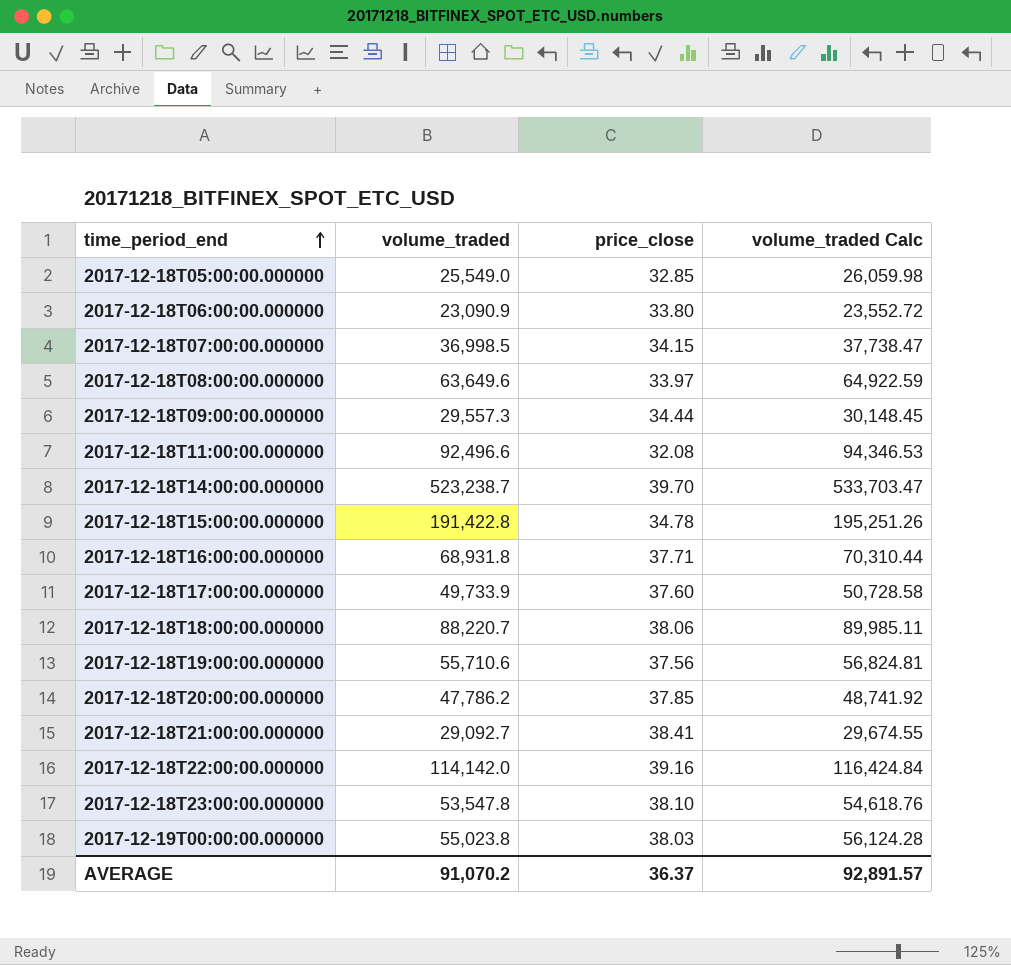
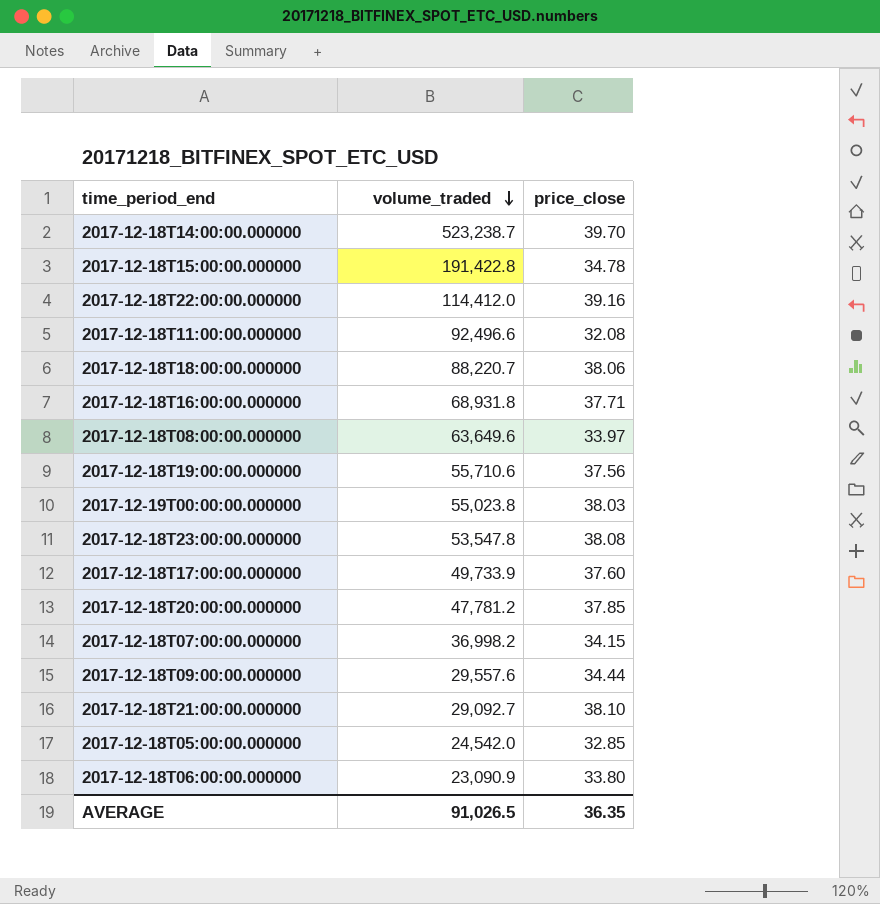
row order: time_period_end ascending -> volume_traded descending
column volume_traded Calc | formula: [volume_traded] * 1.02 -> none
2017-12-18T22:00:00.000000 | volume_traded: 114,142.0 -> 114,412.0
2017-12-18T23:00:00.000000 | price_close: 38.10 -> 38.08
2017-12-18T20:00:00.000000 | volume_traded: 47,786.2 -> 47,781.2
2017-12-18T07:00:00.000000 | volume_traded: 36,998.5 -> 36,998.2
2017-12-18T09:00:00.000000 | volume_traded: 29,557.3 -> 29,557.6
2017-12-18T21:00:00.000000 | price_close: 38.41 -> 38.10
2017-12-18T05:00:00.000000 | volume_traded: 25,549.0 -> 24,542.0
AVERAGE | volume_traded: 91,070.2 -> 91,026.5
AVERAGE | price_close: 36.37 -> 36.35

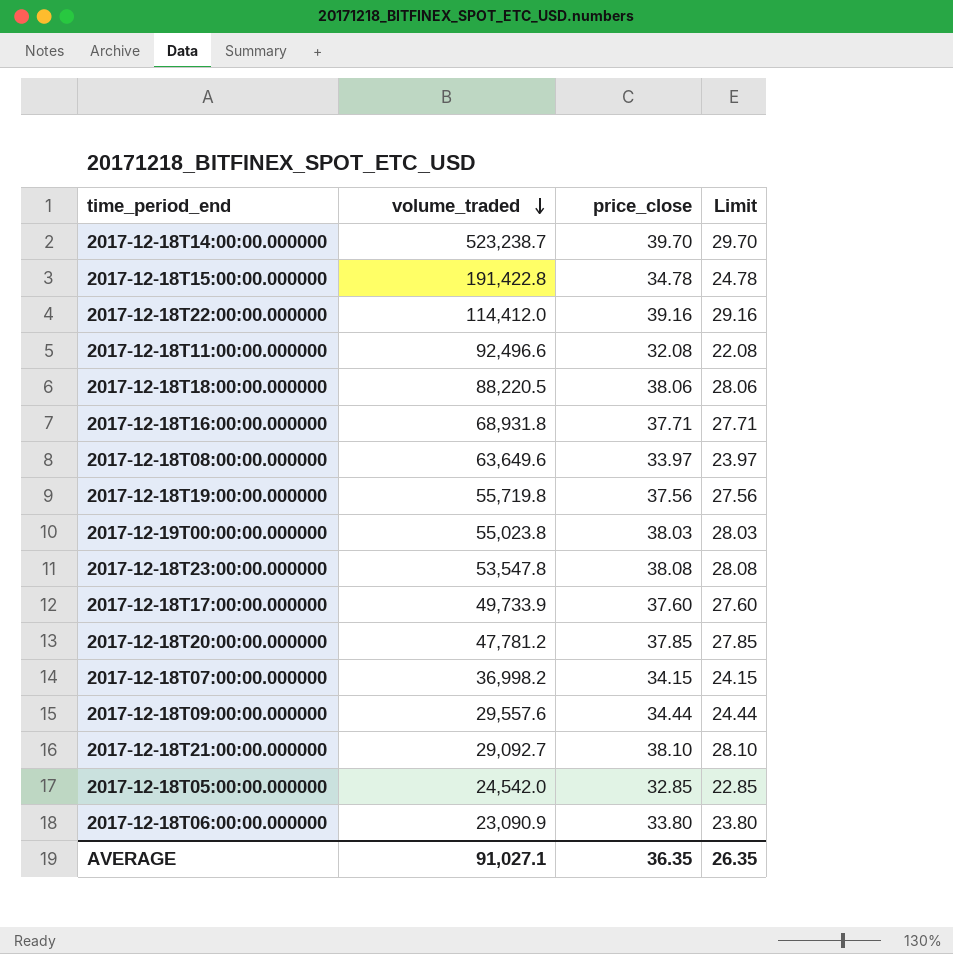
column Limit | formula: none -> [price_close] - 10
2017-12-18T18:00:00.000000 | volume_traded: 88,220.7 -> 88,220.5
2017-12-18T19:00:00.000000 | volume_traded: 55,710.6 -> 55,719.8
AVERAGE | volume_traded: 91,026.5 -> 91,027.1

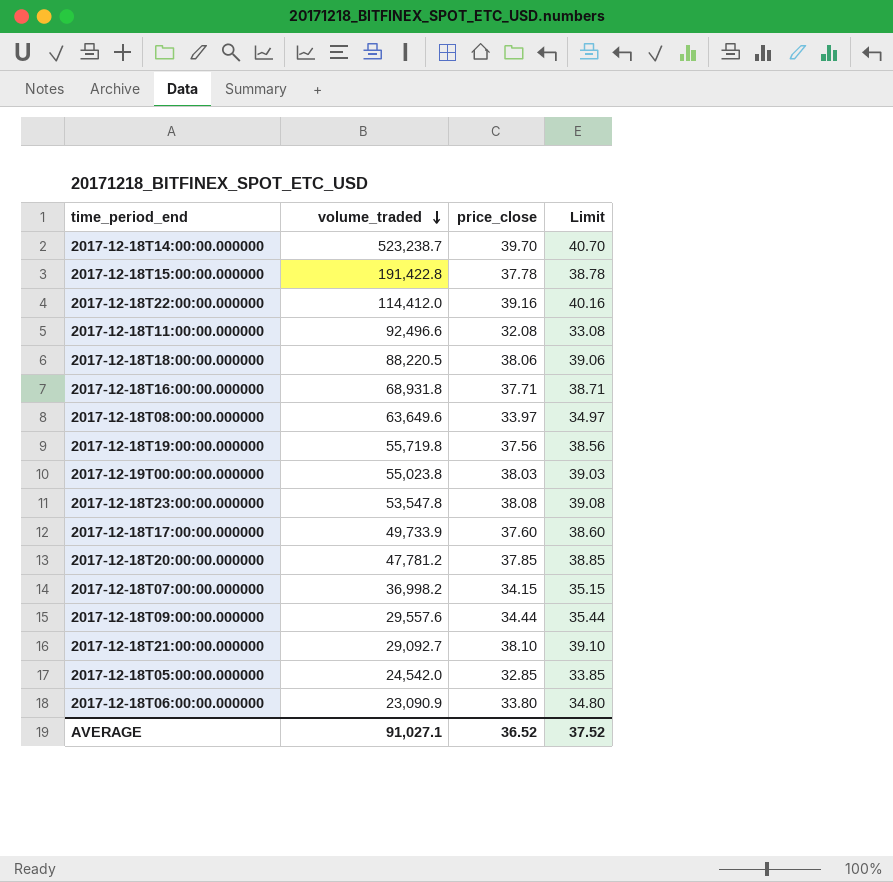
column Limit | formula: [price_close] - 10 -> [price_close] + 1
2017-12-18T15:00:00.000000 | price_close: 34.78 -> 37.78
AVERAGE | price_close: 36.35 -> 36.52
AVERAGE | Limit: 26.35 -> 37.52

